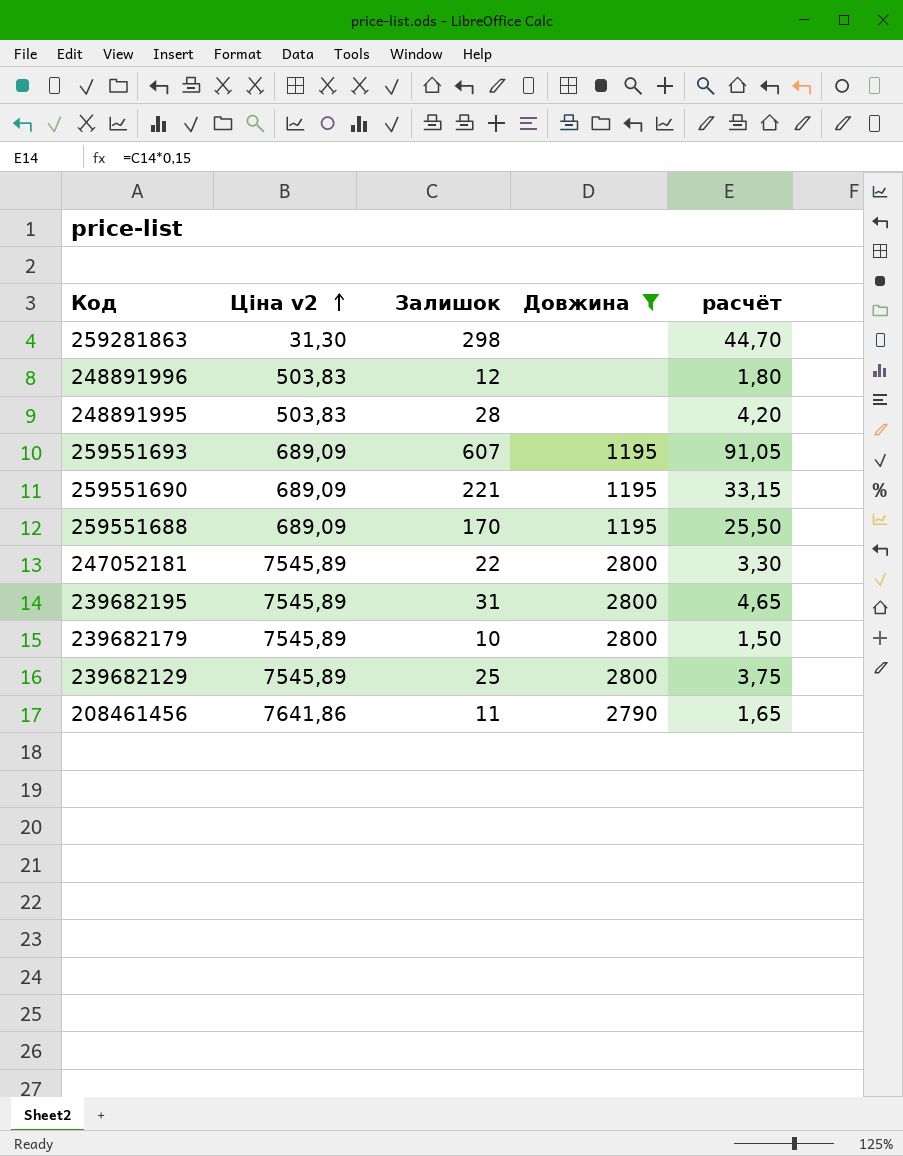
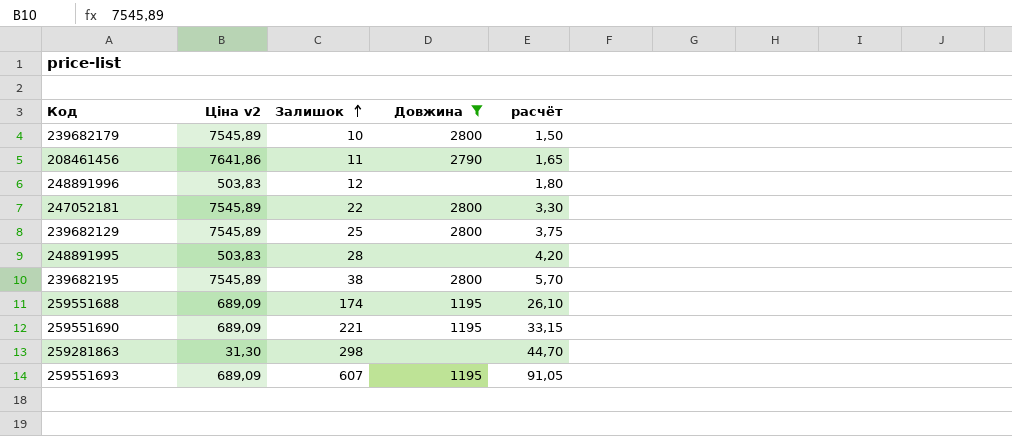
row order: Ціна v2 ascending -> Залишок ascending
239682195 | Залишок: 31 -> 38
239682195 | расчёт: 4,65 -> 5,70
259551688 | Залишок: 170 -> 174
259551688 | расчёт: 25,50 -> 26,10

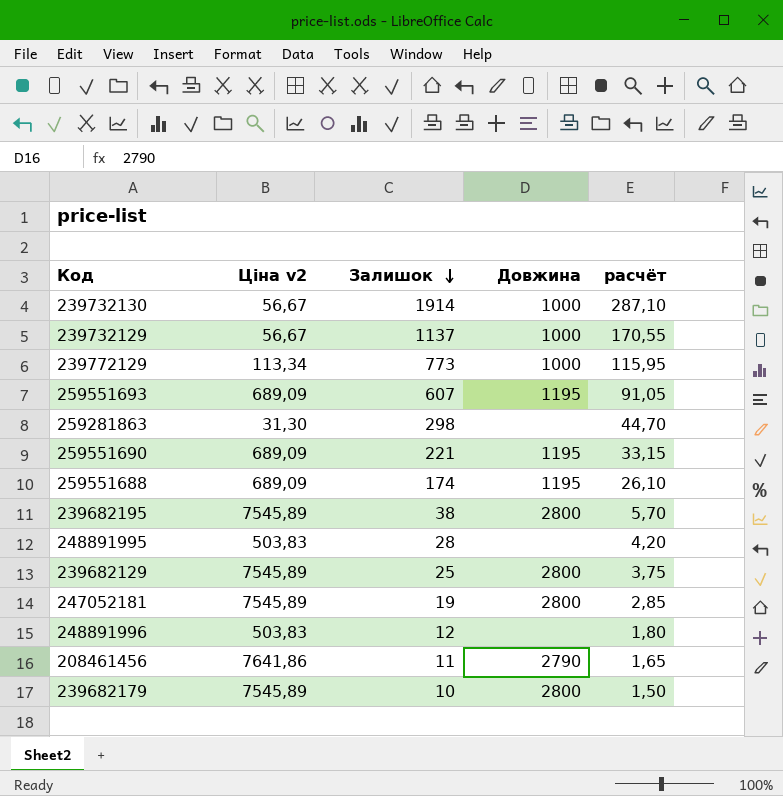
filter: Довжина != 1000 -> none
row order: Залишок ascending -> Залишок descending
247052181 | Залишок: 22 -> 19
247052181 | расчёт: 3,30 -> 2,85

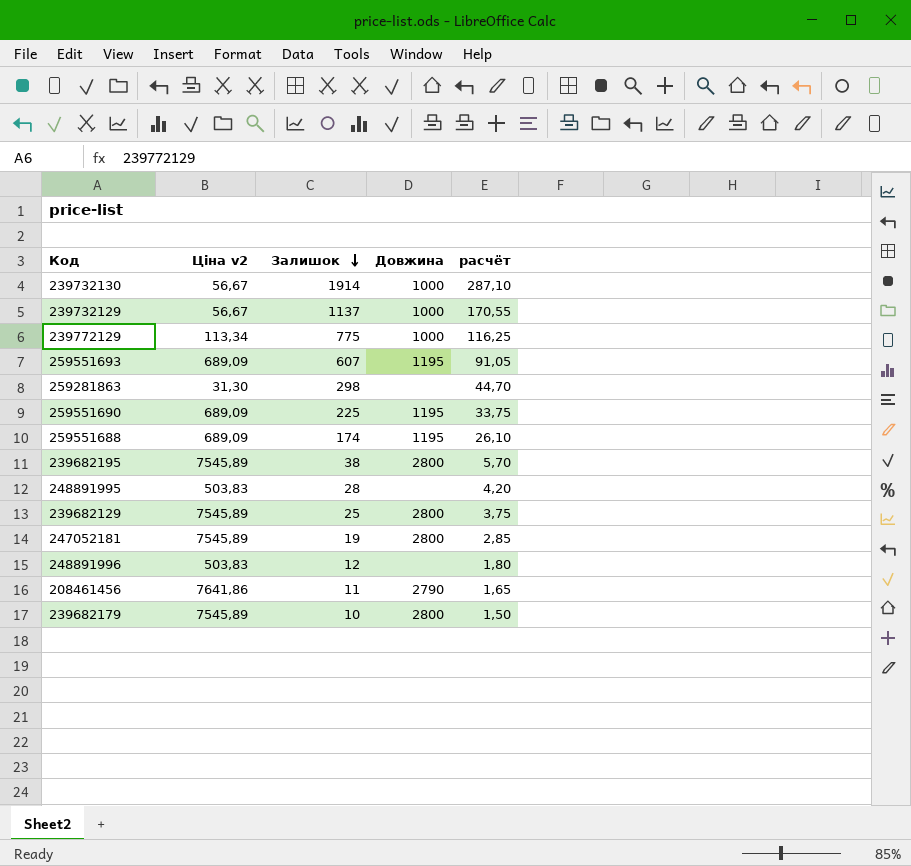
239772129 | Залишок: 773 -> 775
239772129 | расчёт: 115,95 -> 116,25
259551690 | Залишок: 221 -> 225
259551690 | расчёт: 33,15 -> 33,75

